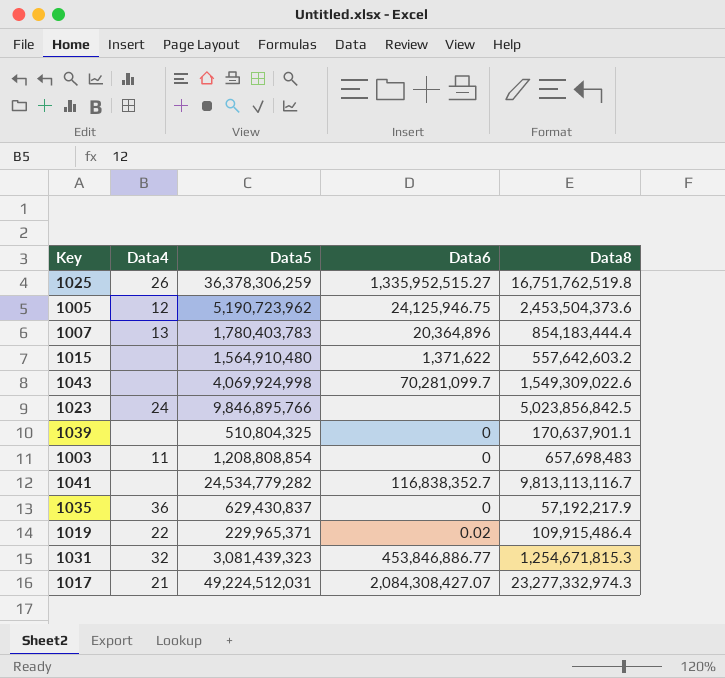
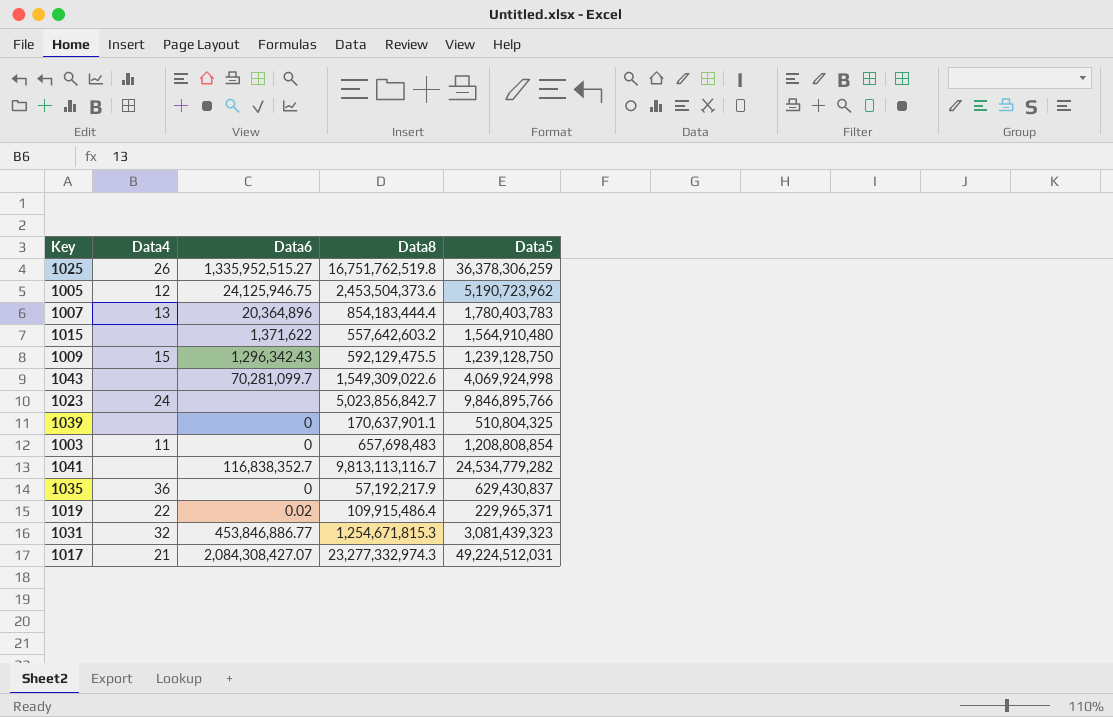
column Data5 | position: 3 -> 5
row 1009: none -> 15 | 1,296,342.43 | 592,129,475.5 | 1,239,128,750
1023 | Data8: 5,023,856,842.5 -> 5,023,856,842.7

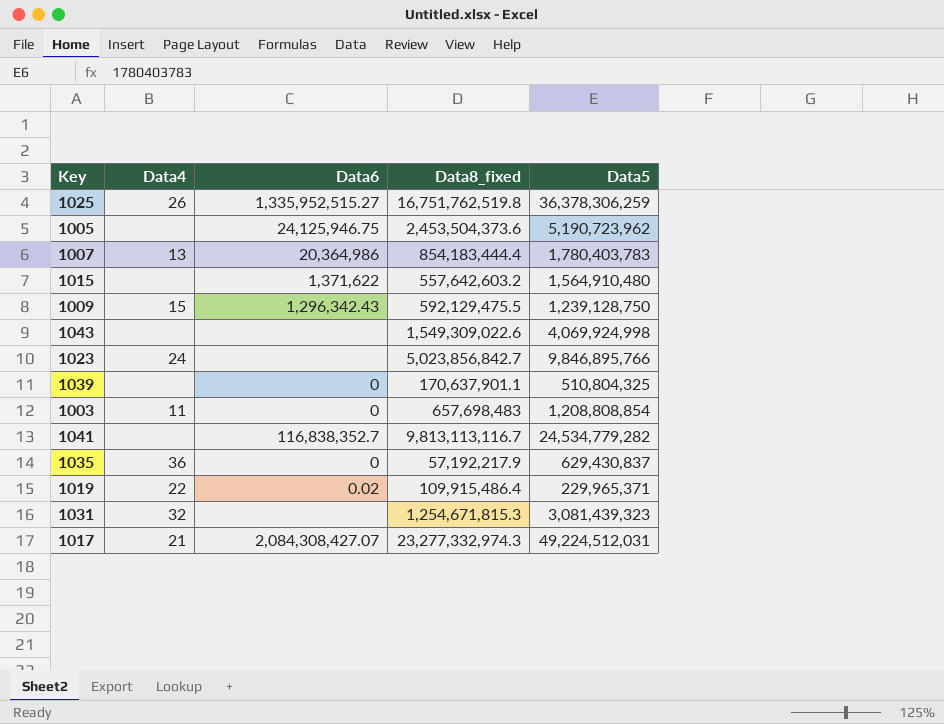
column name: Data8 -> Data8_fixed
1005 | Data4: 12 -> none
1007 | Data6: 20,364,896 -> 20,364,986
1043 | Data6: 70,281,099.7 -> none
1031 | Data6: 453,846,886.77 -> none

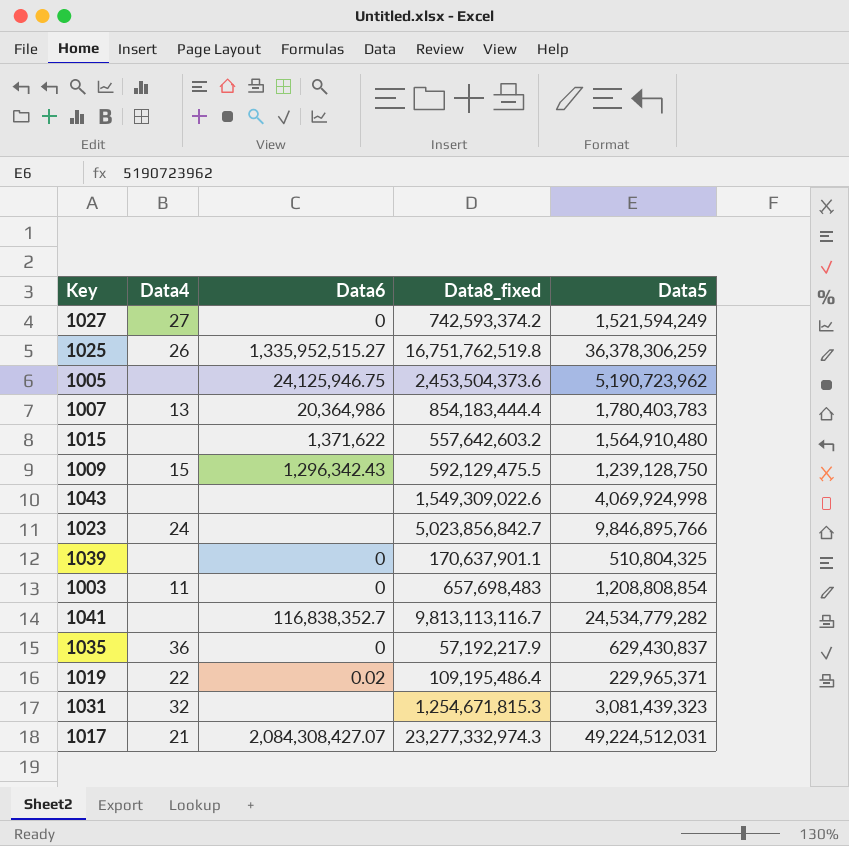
row 1027: none -> 27 | 0 | 742,593,374.2 | 1,521,594,249
1019 | Data8_fixed: 109,915,486.4 -> 109,195,486.4

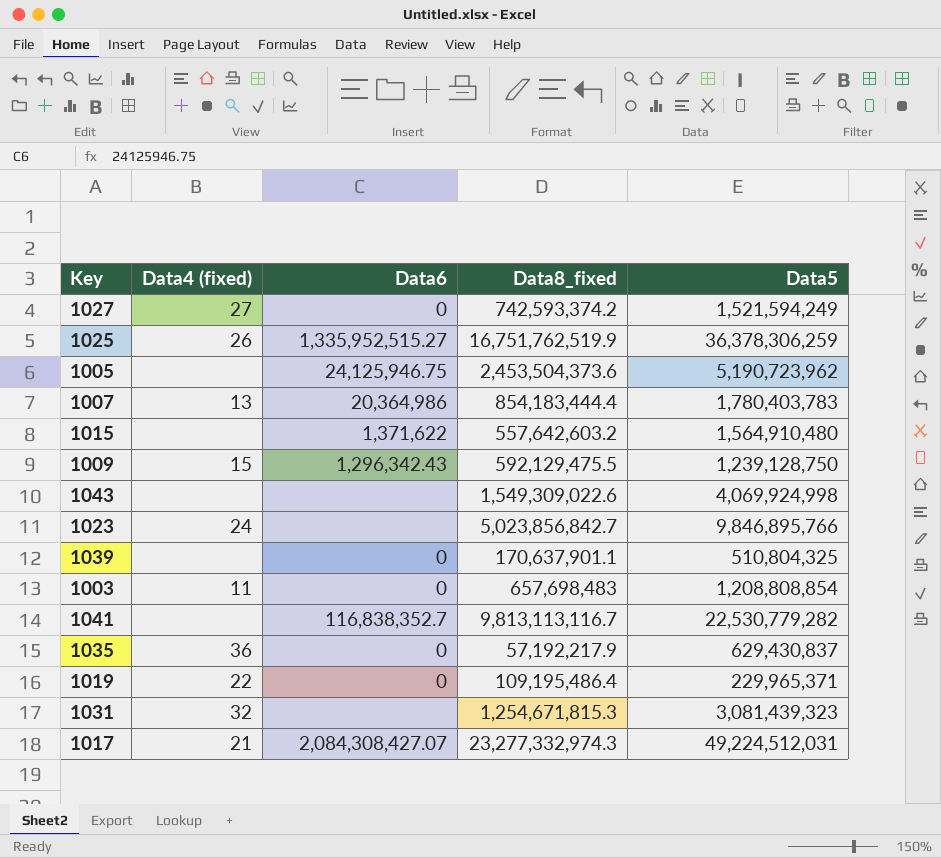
column name: Data4 -> Data4 (fixed)
1025 | Data8_fixed: 16,751,762,519.8 -> 16,751,762,519.9
1041 | Data5: 24,534,779,282 -> 22,530,779,282
1019 | Data6: 0.02 -> 0

